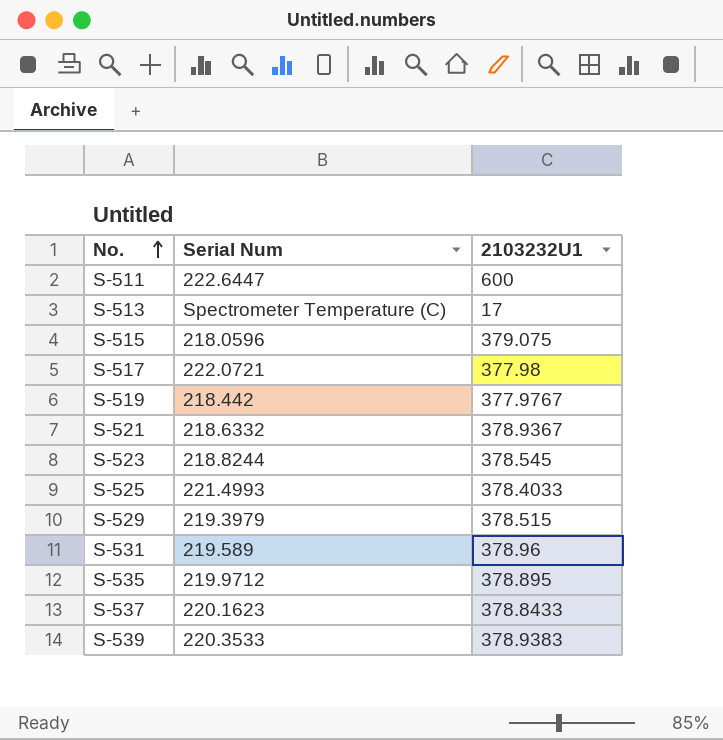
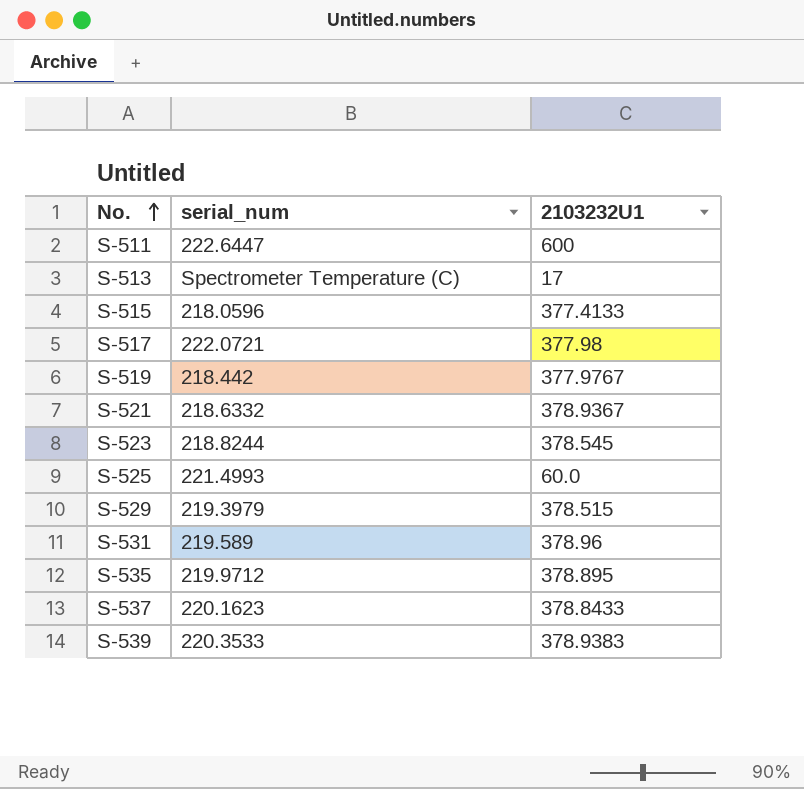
column name: Serial Num -> serial_num
S-515 | 2103232U1: 379.075 -> 377.4133
S-525 | 2103232U1: 378.4033 -> 60.0

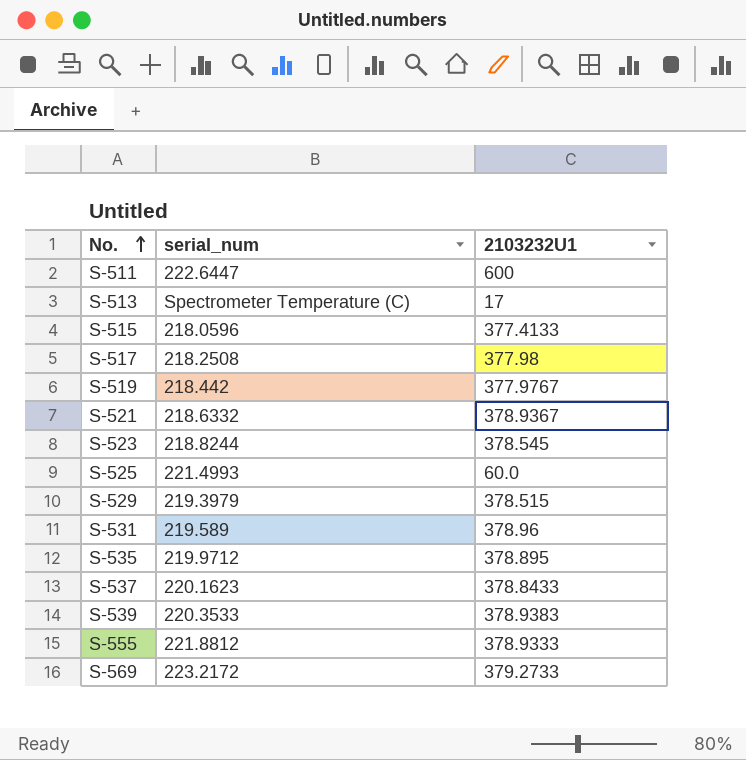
S-517 | serial_num: 222.0721 -> 218.2508
row S-555: none -> 221.8812 | 378.9333
row S-569: none -> 223.2172 | 379.2733

